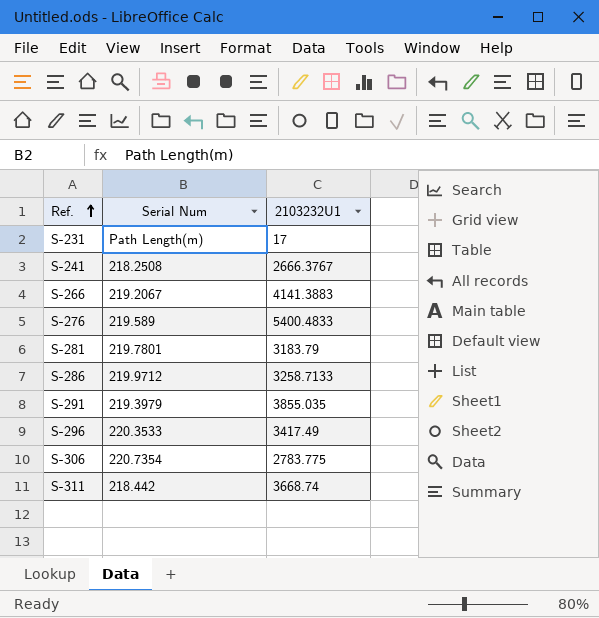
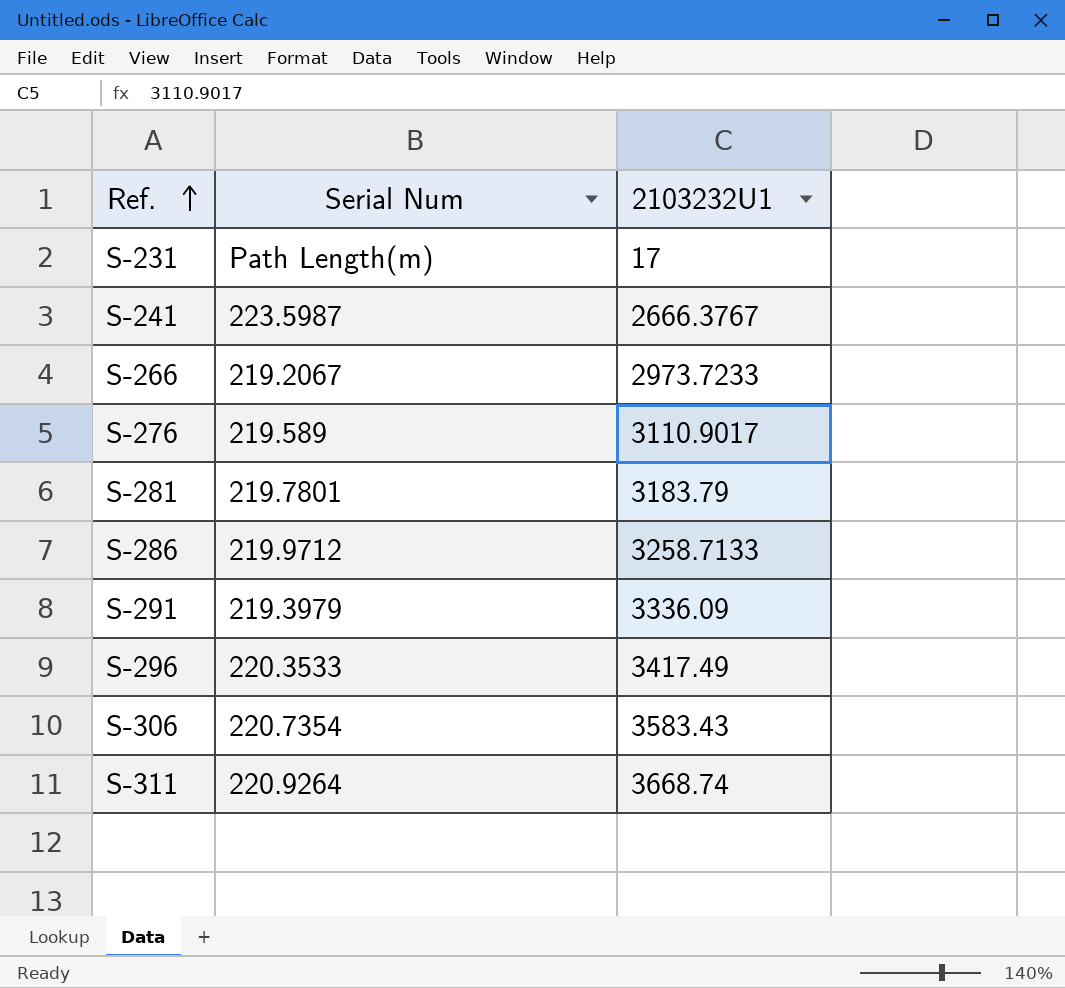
S-241 | Serial Num: 218.2508 -> 223.5987
S-266 | 2103232U1: 4141.3883 -> 2973.7233
S-276 | 2103232U1: 5400.4833 -> 3110.9017
S-291 | 2103232U1: 3855.035 -> 3336.09
S-306 | 2103232U1: 2783.775 -> 3583.43
S-311 | Serial Num: 218.442 -> 220.9264

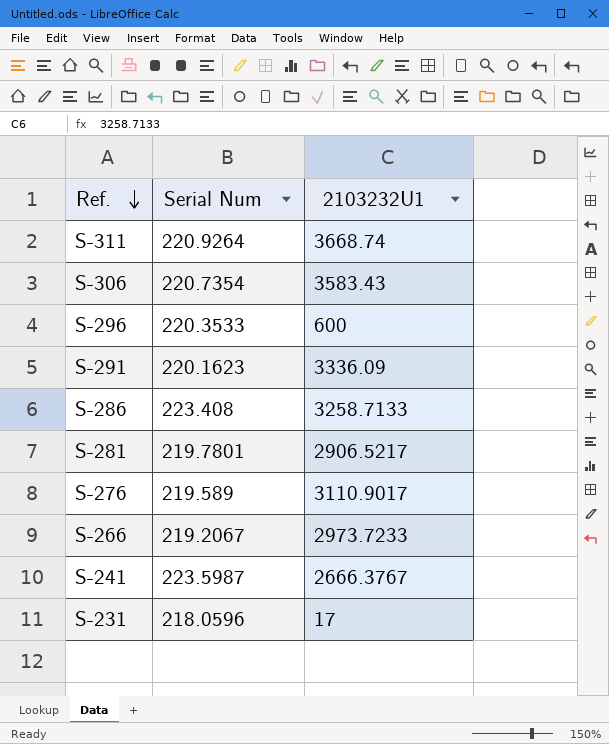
row order: Ref. ascending -> Ref. descending
S-296 | 2103232U1: 3417.49 -> 600
S-291 | Serial Num: 219.3979 -> 220.1623
S-286 | Serial Num: 219.9712 -> 223.408
S-281 | 2103232U1: 3183.79 -> 2906.5217
S-231 | Serial Num: Path Length(m) -> 218.0596

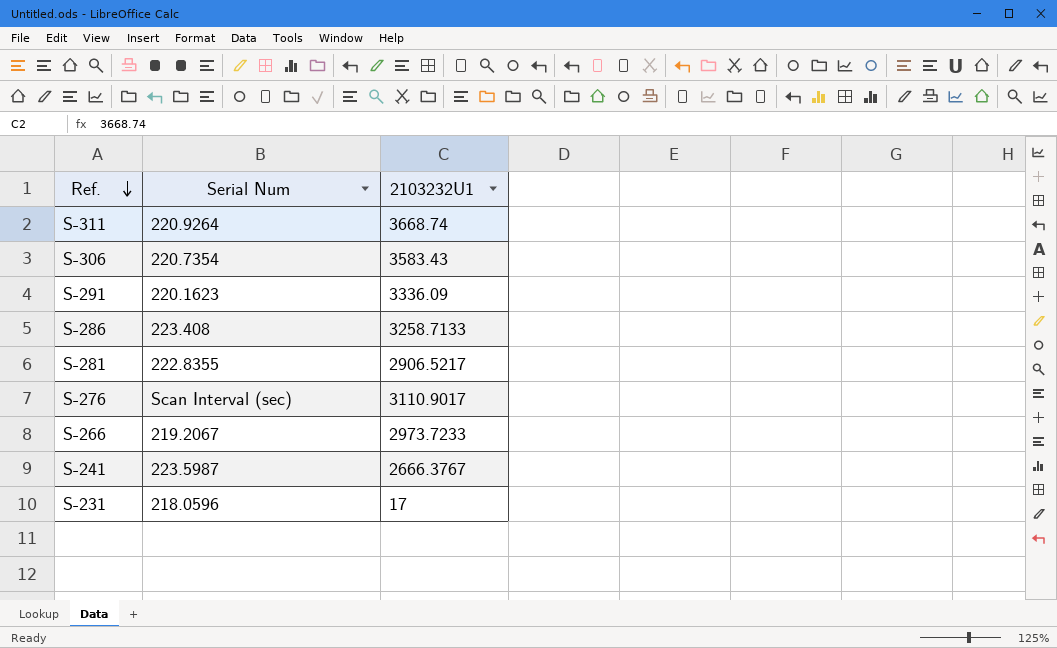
row S-296: 220.3533 | 600 -> none
S-281 | Serial Num: 219.7801 -> 222.8355
S-276 | Serial Num: 219.589 -> Scan Interval (sec)

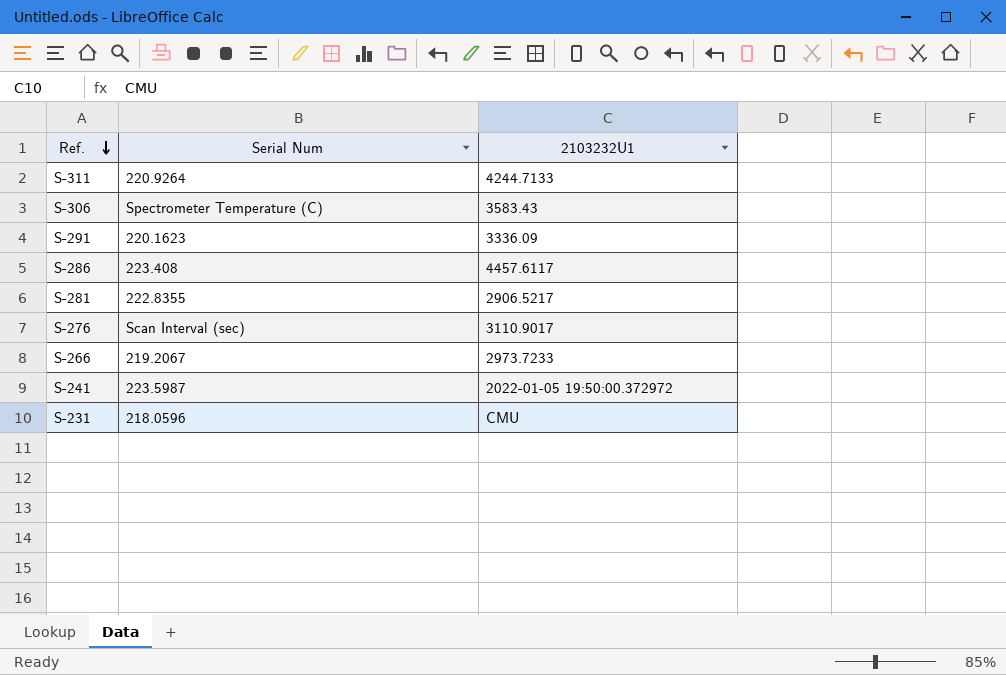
S-311 | 2103232U1: 3668.74 -> 4244.7133
S-306 | Serial Num: 220.7354 -> Spectrometer Temperature (C)
S-286 | 2103232U1: 3258.7133 -> 4457.6117
S-241 | 2103232U1: 2666.3767 -> 2022-01-05 19:50:00.372972
S-231 | 2103232U1: 17 -> CMU

